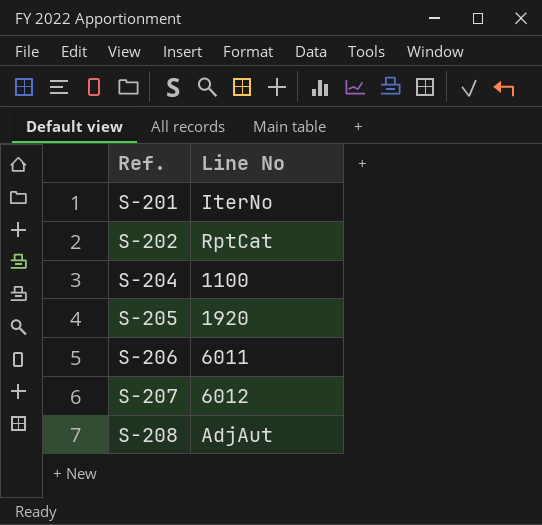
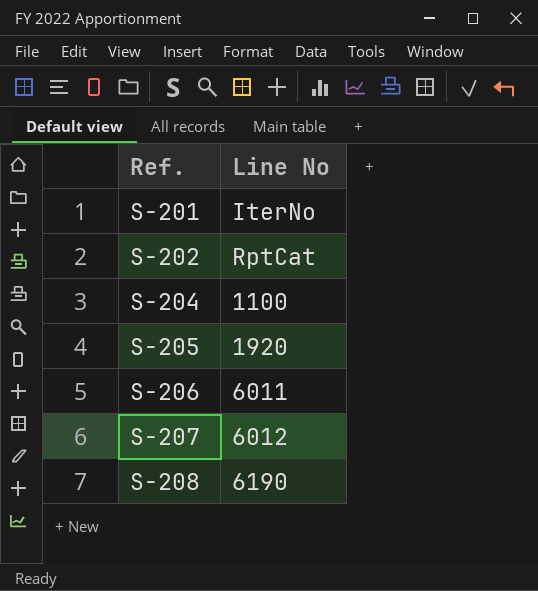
S-208 | Line No: AdjAut -> 6190

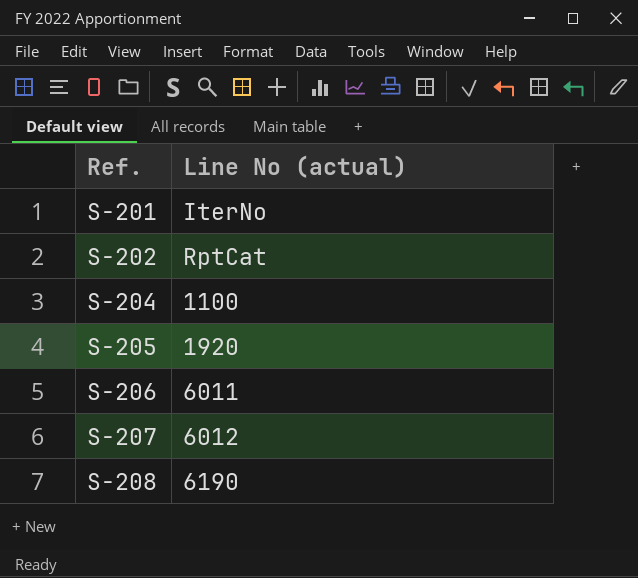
column name: Line No -> Line No (actual)

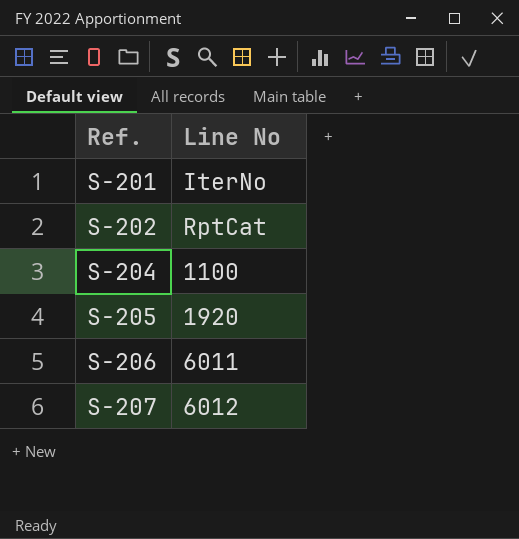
column name: Line No (actual) -> Line No
row S-208: 6190 -> none

